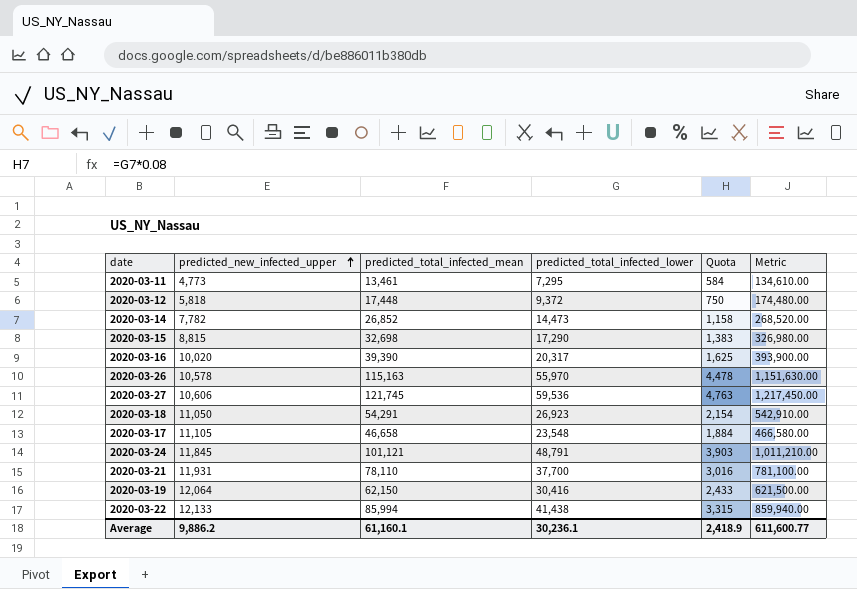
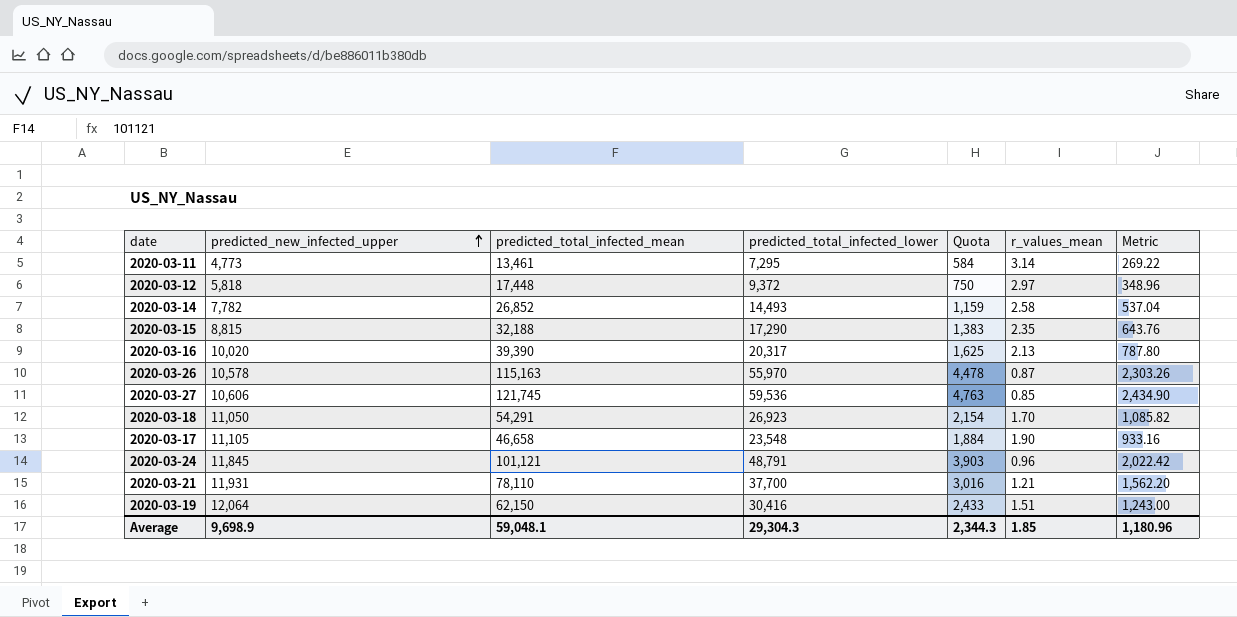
column r_values_mean | position: none -> 6
column Metric | formula: [predicted_total_infected_mean] * 10 -> [predicted_total_infected_mean] * 0.02
row 2020-03-22: 12,133 | 85,994 | 41,438 | 3,315 | 859,940.00 -> none
2020-03-14 | predicted_total_infected_lower: 14,473 -> 14,493
2020-03-14 | Quota: 1,158 -> 1,159
2020-03-15 | predicted_total_infected_mean: 32,698 -> 32,188
Average | predicted_new_infected_upper: 9,886.2 -> 9,698.9
Average | predicted_total_infected_mean: 61,160.1 -> 59,048.1
Average | predicted_total_infected_lower: 30,236.1 -> 29,304.3
Average | Quota: 2,418.9 -> 2,344.3
Average | Metric: 611,600.77 -> 1,180.96

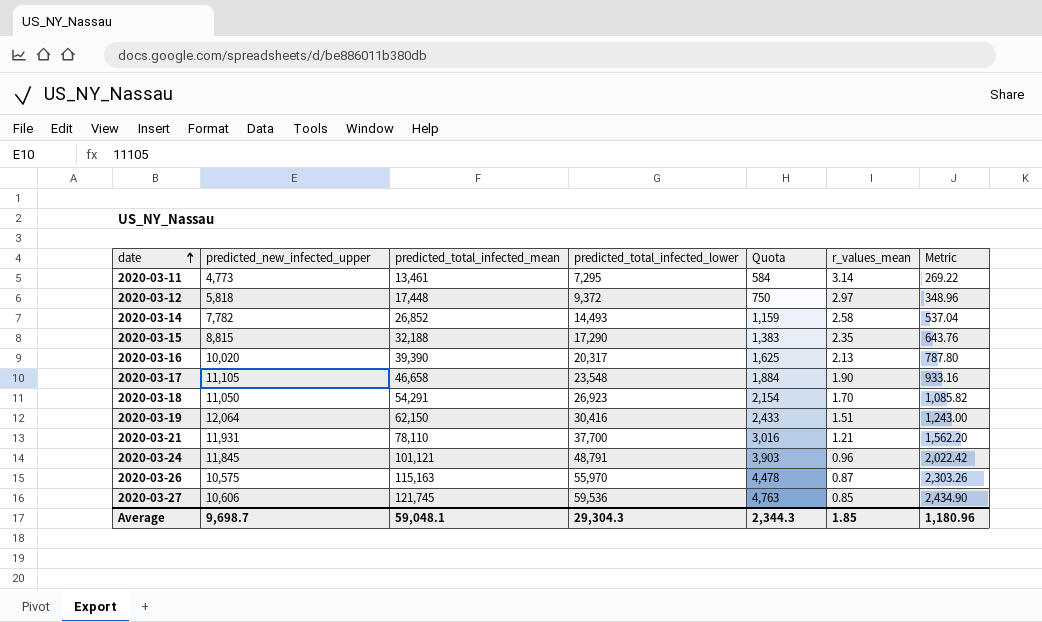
row order: predicted_new_infected_upper ascending -> date ascending
2020-03-26 | predicted_new_infected_upper: 10,578 -> 10,575
Average | predicted_new_infected_upper: 9,698.9 -> 9,698.7

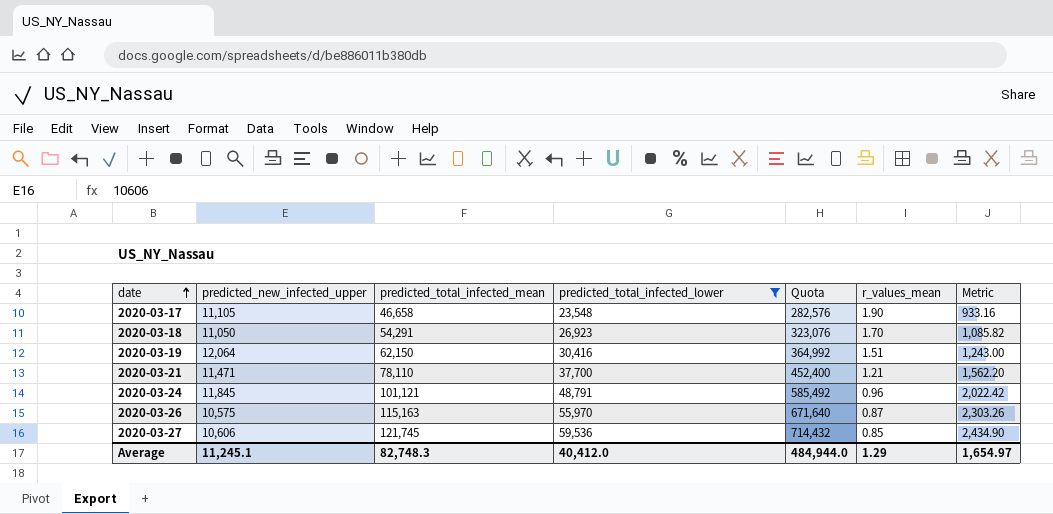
filter: none -> predicted_total_infected_lower >= 23,548
column Quota | formula: [predicted_total_infected_lower] * 0.08 -> [predicted_total_infected_lower] * 12
2020-03-21 | predicted_new_infected_upper: 11,931 -> 11,471
Average | predicted_new_infected_upper: 9,698.7 -> 11,245.1
Average | predicted_total_infected_mean: 59,048.1 -> 82,748.3
Average | predicted_total_infected_lower: 29,304.3 -> 40,412.0
Average | Quota: 2,344.3 -> 484,944.0
Average | r_values_mean: 1.85 -> 1.29
Average | Metric: 1,180.96 -> 1,654.97

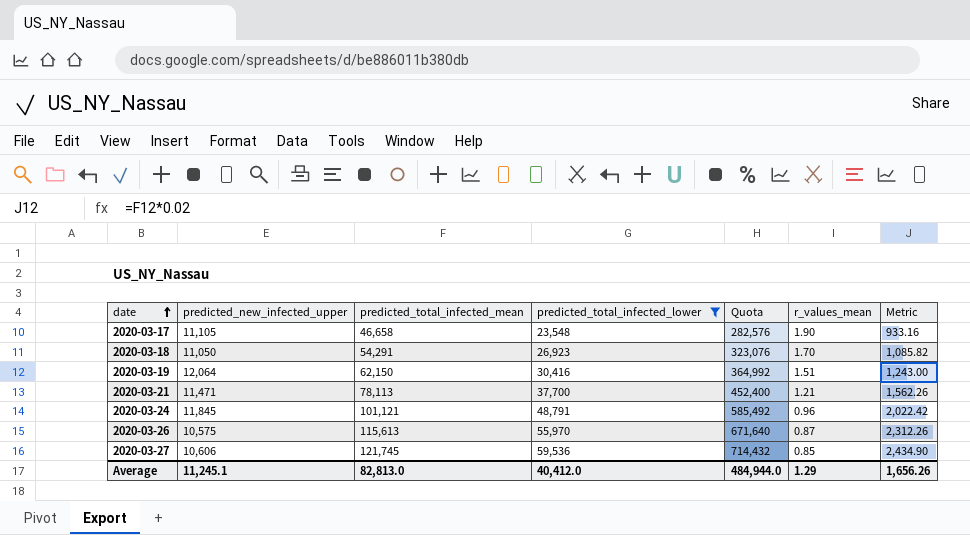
2020-03-21 | predicted_total_infected_mean: 78,110 -> 78,113
2020-03-21 | Metric: 1,562.20 -> 1,562.26
2020-03-26 | predicted_total_infected_mean: 115,163 -> 115,613
2020-03-26 | Metric: 2,303.26 -> 2,312.26
Average | predicted_total_infected_mean: 82,748.3 -> 82,813.0
Average | Metric: 1,654.97 -> 1,656.26

